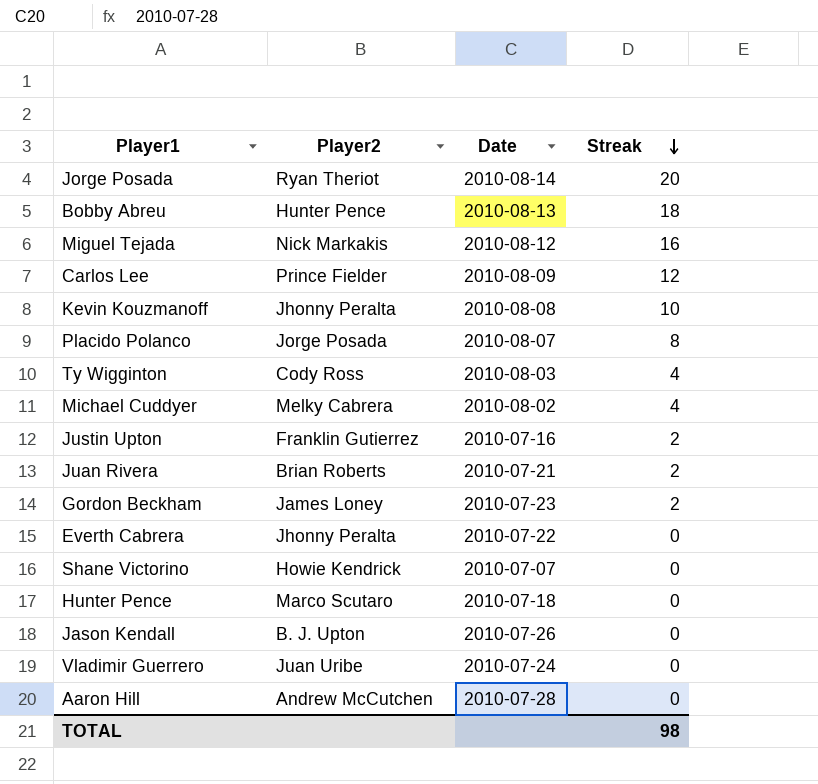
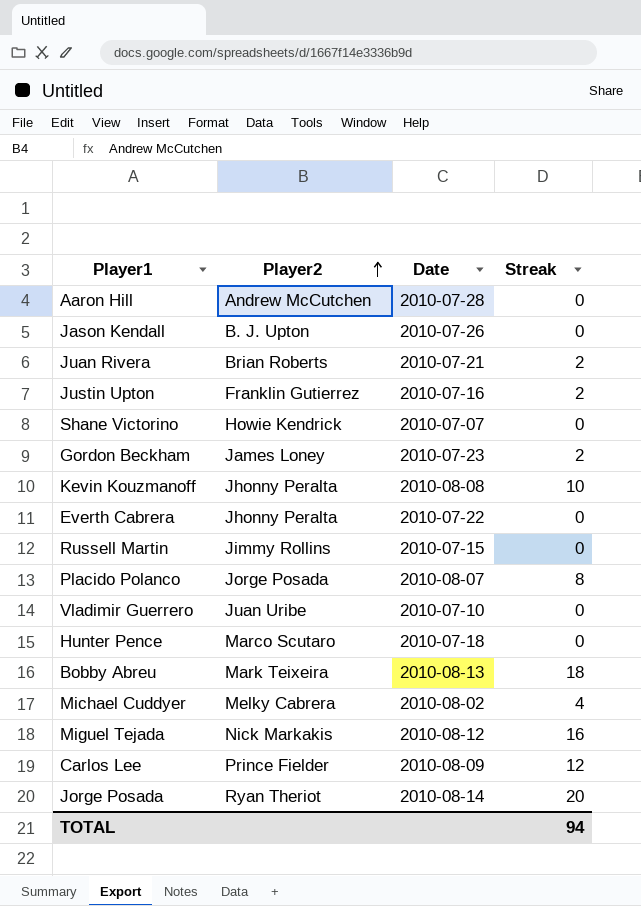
row order: Streak descending -> Player2 ascending
row Ty Wigginton: Cody Ross | 2010-08-03 | 4 -> none
row Russell Martin: none -> Jimmy Rollins | 2010-07-15 | 0
Vladimir Guerrero | Date: 2010-07-24 -> 2010-07-10
Bobby Abreu | Player2: Hunter Pence -> Mark Teixeira
TOTAL | Streak: 98 -> 94

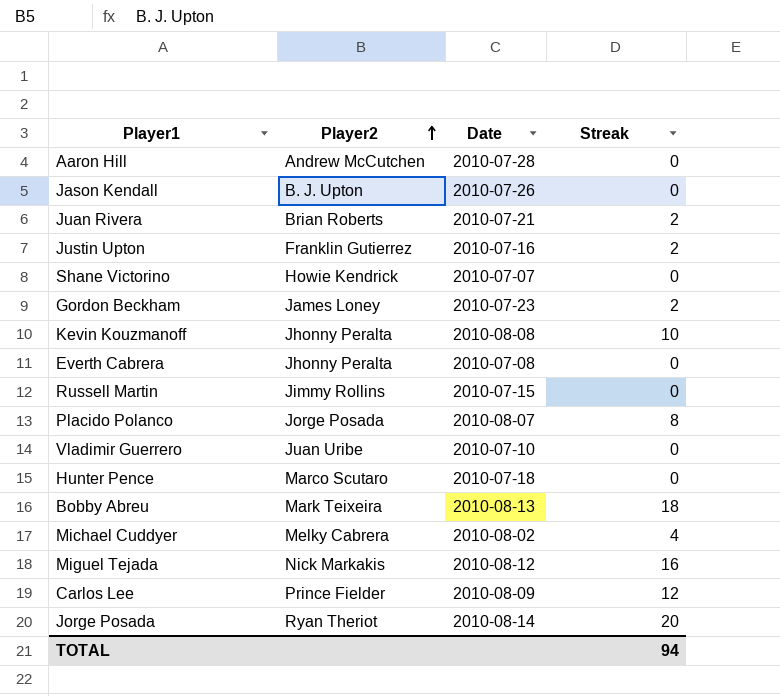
Everth Cabrera | Date: 2010-07-22 -> 2010-07-08

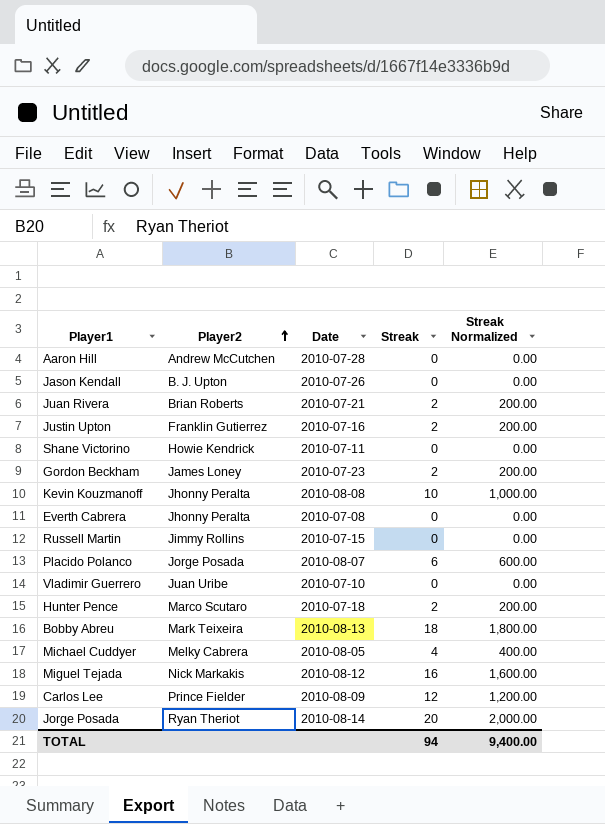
column Streak Normalized | formula: none -> [Streak] * 100
Shane Victorino | Date: 2010-07-07 -> 2010-07-11
Placido Polanco | Streak: 8 -> 6
Hunter Pence | Streak: 0 -> 2
Michael Cuddyer | Date: 2010-08-02 -> 2010-08-05

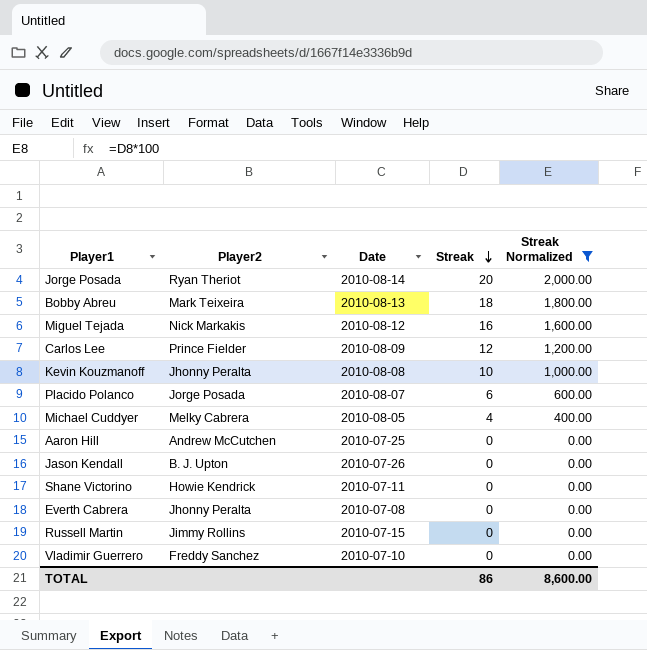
filter: none -> Streak Normalized != 200.00
row order: Player2 ascending -> Streak descending
Aaron Hill | Date: 2010-07-28 -> 2010-07-25
Vladimir Guerrero | Player2: Juan Uribe -> Freddy Sanchez
TOTAL | Streak: 94 -> 86
TOTAL | Streak Normalized: 9,400.00 -> 8,600.00

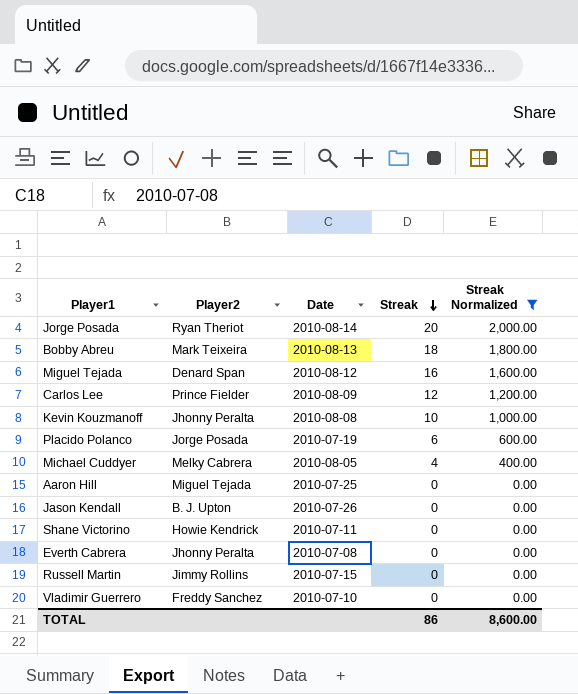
Miguel Tejada | Player2: Nick Markakis -> Denard Span
Placido Polanco | Date: 2010-08-07 -> 2010-07-19
Aaron Hill | Player2: Andrew McCutchen -> Miguel Tejada

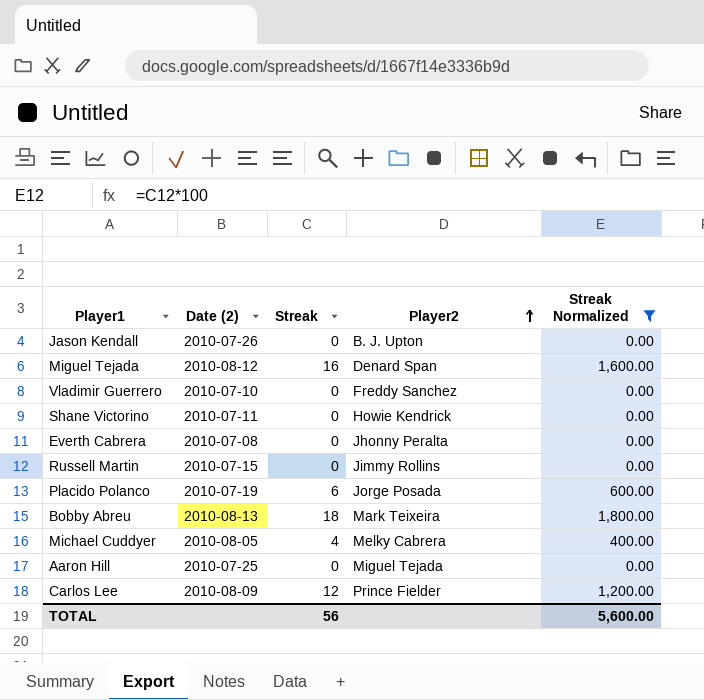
row order: Streak descending -> Player2 ascending
column name: Date -> Date (2)
column Player2 | position: 2 -> 4
row Jorge Posada: Ryan Theriot | 2010-08-14 | 20 | 2,000.00 -> none
row Kevin Kouzmanoff: Jhonny Peralta | 2010-08-08 | 10 | 1,000.00 -> none
TOTAL | Streak: 86 -> 56
TOTAL | Streak Normalized: 8,600.00 -> 5,600.00

